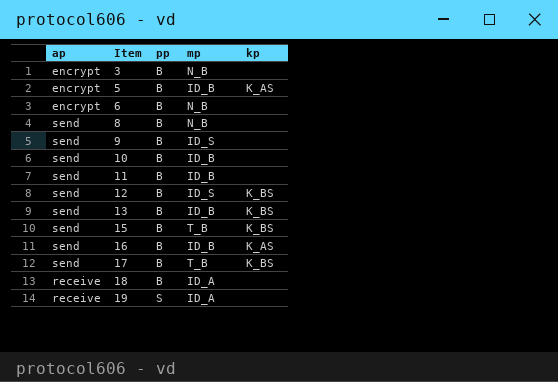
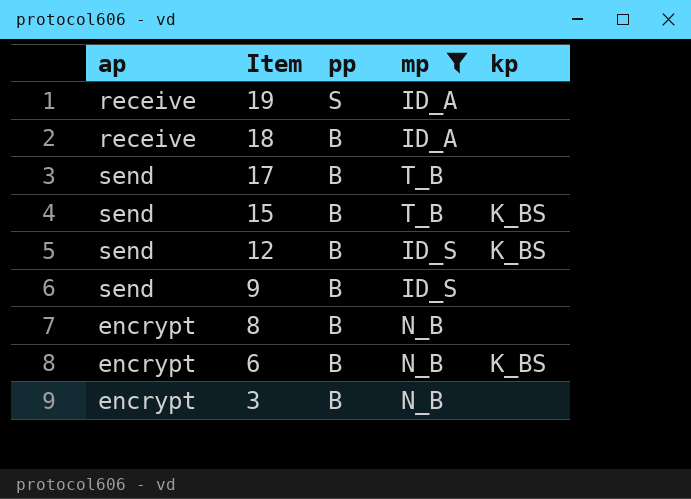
filter: none -> mp != ID_B
row order: Item ascending -> Item descending
17 | kp: K_BS -> none
8 | ap: send -> encrypt
6 | kp: none -> K_BS

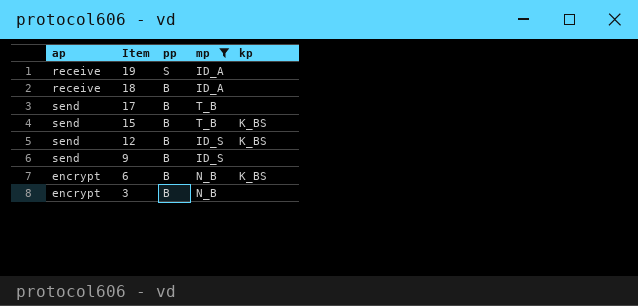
row 8: encrypt | B | N_B | none -> none

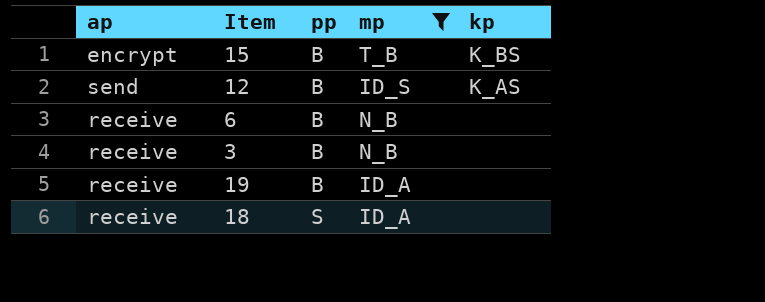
row order: Item descending -> pp ascending
row 17: send | B | T_B | none -> none
row 9: send | B | ID_S | none -> none
15 | ap: send -> encrypt
12 | kp: K_BS -> K_AS
6 | ap: encrypt -> receive
6 | kp: K_BS -> none
3 | ap: encrypt -> receive
19 | pp: S -> B
18 | pp: B -> S

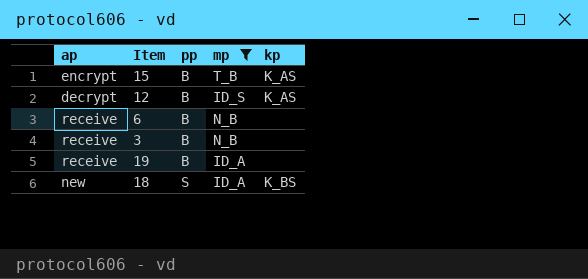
15 | kp: K_BS -> K_AS
12 | ap: send -> decrypt
18 | ap: receive -> new
18 | kp: none -> K_BS

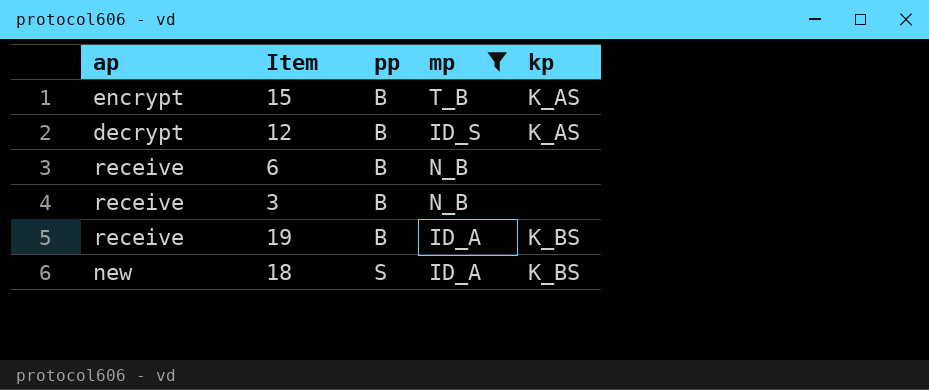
19 | kp: none -> K_BS

